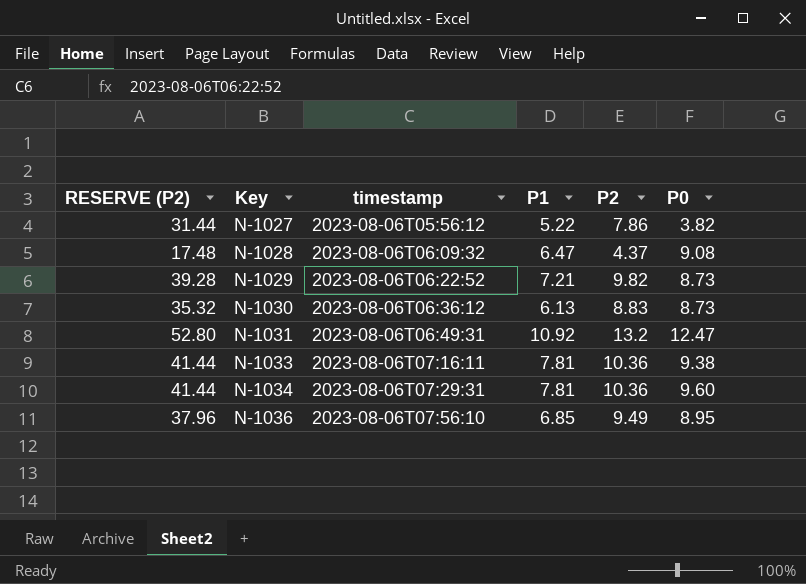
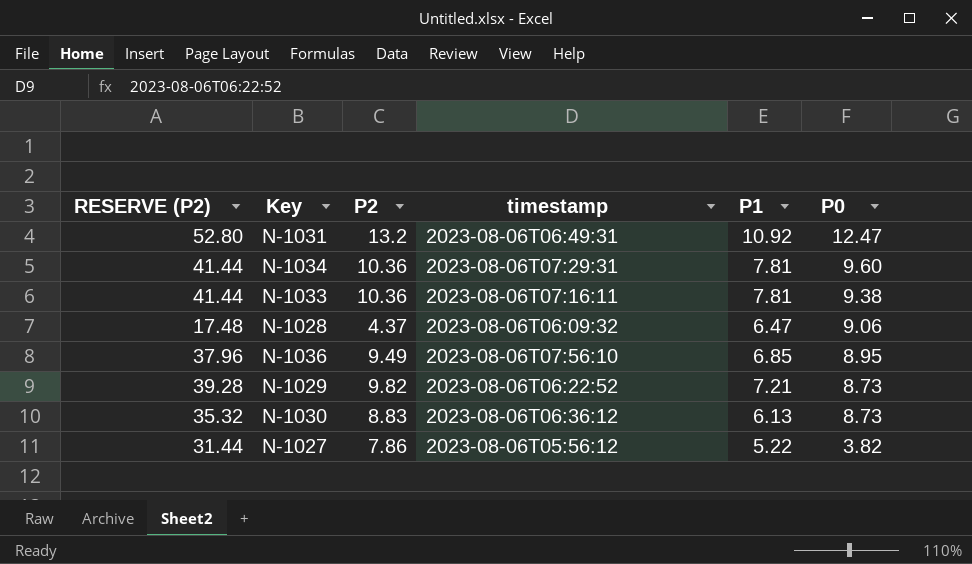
row order: Key ascending -> P0 descending
column P2 | position: 5 -> 3
N-1028 | P0: 9.08 -> 9.06

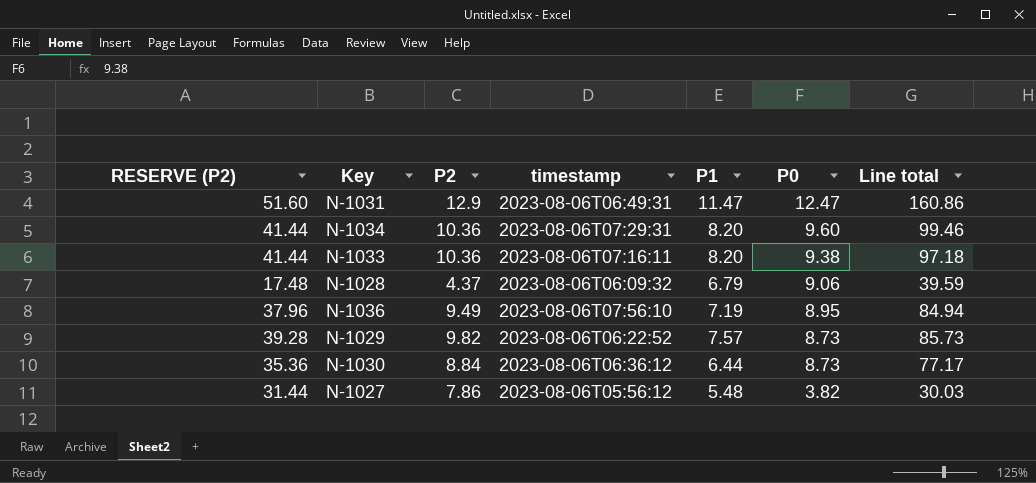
column Line total | formula: none -> [P2] * [P0]
N-1031 | RESERVE (P2): 52.80 -> 51.60
N-1031 | P2: 13.2 -> 12.9
N-1031 | P1: 10.92 -> 11.47
N-1034 | P1: 7.81 -> 8.20
N-1033 | P1: 7.81 -> 8.20
N-1028 | P1: 6.47 -> 6.79
N-1036 | P1: 6.85 -> 7.19
N-1029 | P1: 7.21 -> 7.57
N-1030 | RESERVE (P2): 35.32 -> 35.36
N-1030 | P2: 8.83 -> 8.84
N-1030 | P1: 6.13 -> 6.44
N-1027 | P1: 5.22 -> 5.48

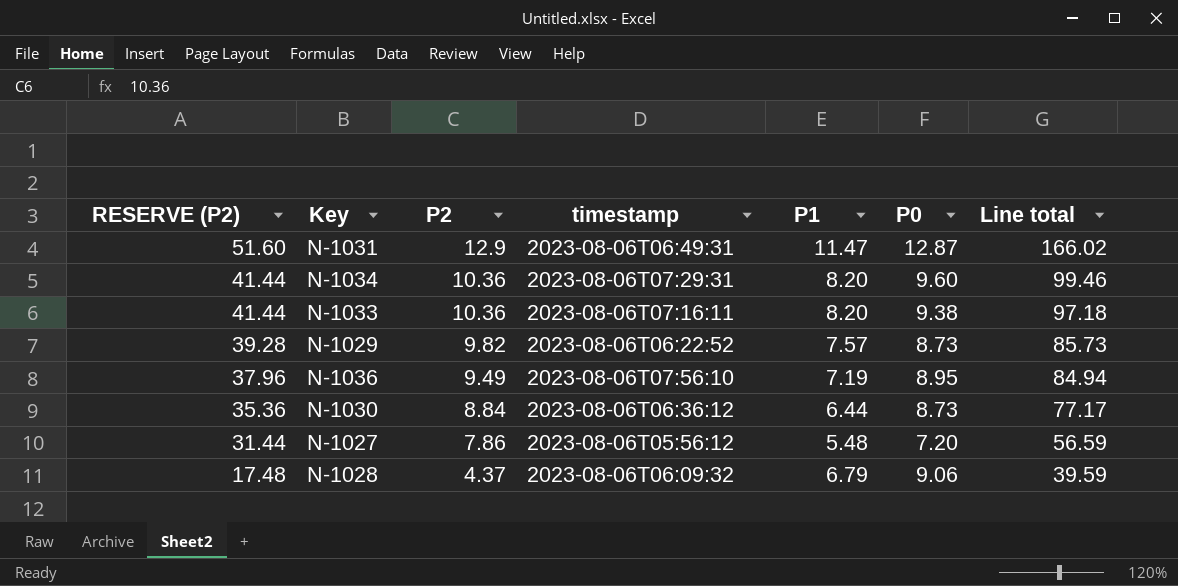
row order: P0 descending -> RESERVE (P2) descending
N-1031 | P0: 12.47 -> 12.87
N-1031 | Line total: 160.86 -> 166.02
N-1027 | P0: 3.82 -> 7.20
N-1027 | Line total: 30.03 -> 56.59

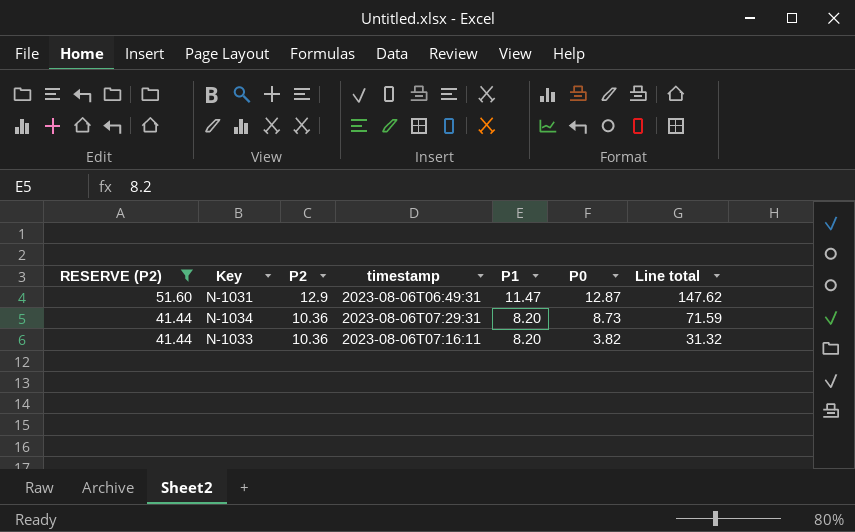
filter: none -> RESERVE (P2) >= 41.44
column Line total | formula: [P2] * [P0] -> [P1] * [P0]
N-1034 | P0: 9.60 -> 8.73
N-1033 | P0: 9.38 -> 3.82

